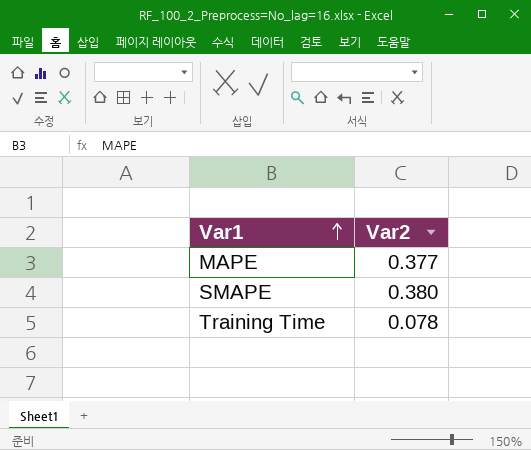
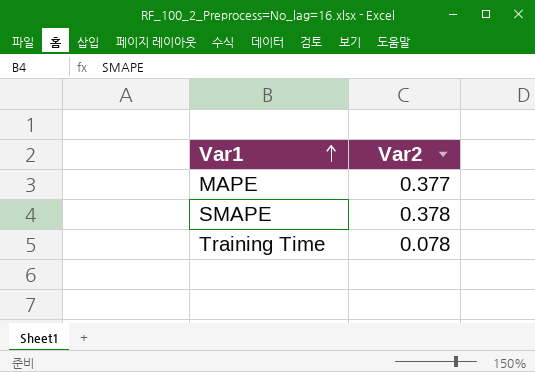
SMAPE | Var2: 0.380 -> 0.378

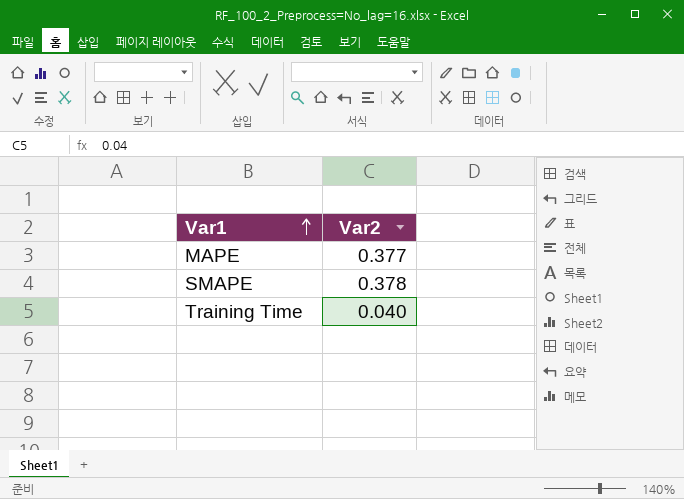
Training Time | Var2: 0.078 -> 0.040

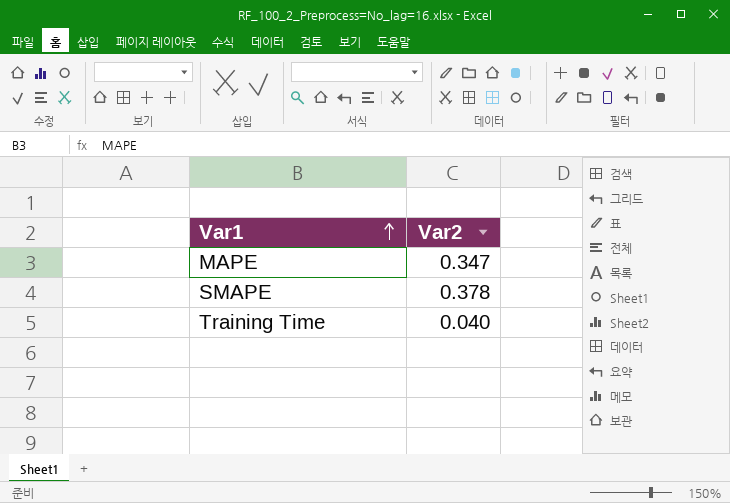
MAPE | Var2: 0.377 -> 0.347

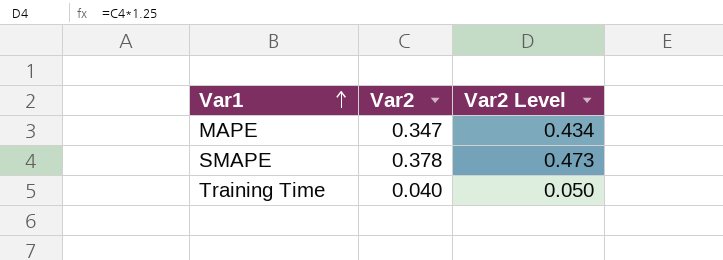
column Var2 Level | formula: none -> [Var2] * 1.25

